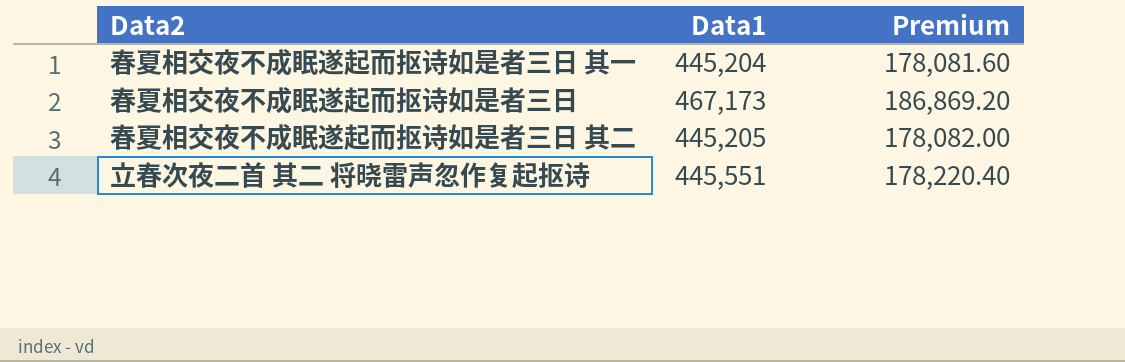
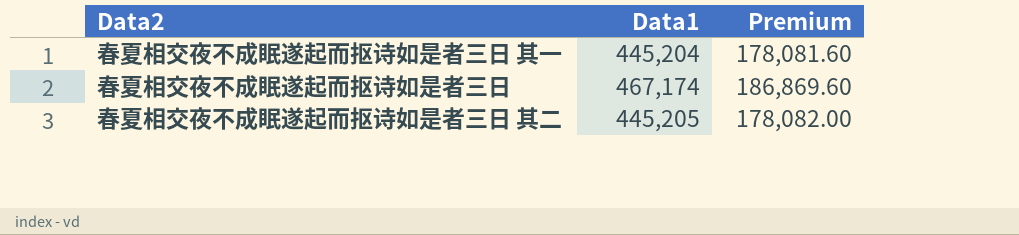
row 立春次夜二首 其二 将晓雷声忽作复起抠诗: 445,551 | 178,220.40 -> none
春夏相交夜不成眠遂起而抠诗如是者三日 | Data1: 467,173 -> 467,174
春夏相交夜不成眠遂起而抠诗如是者三日 | Premium: 186,869.20 -> 186,869.60

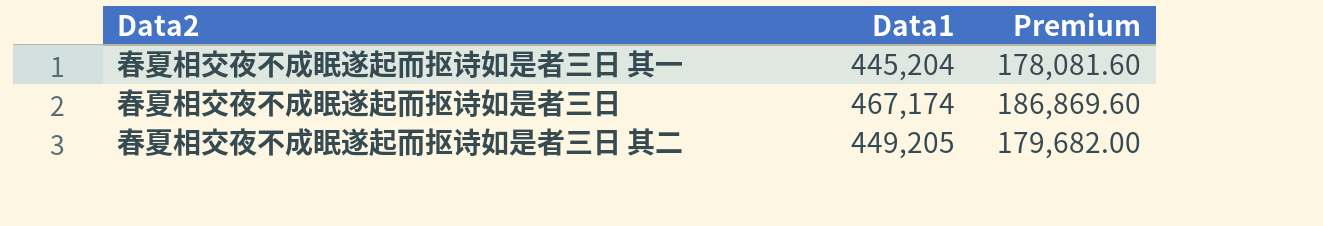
春夏相交夜不成眠遂起而抠诗如是者三日 其二 | Data1: 445,205 -> 449,205
春夏相交夜不成眠遂起而抠诗如是者三日 其二 | Premium: 178,082.00 -> 179,682.00

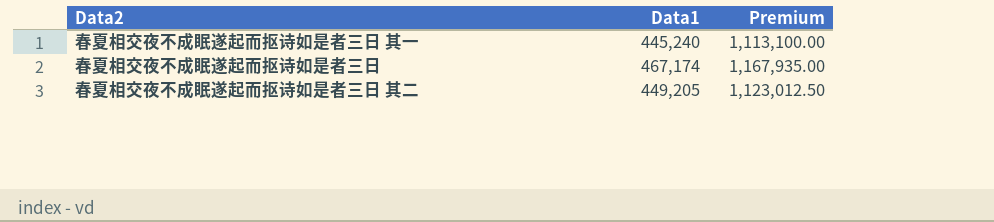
column Premium | formula: [Data1] * 0.4 -> [Data1] * 2.5
春夏相交夜不成眠遂起而抠诗如是者三日 其一 | Data1: 445,204 -> 445,240

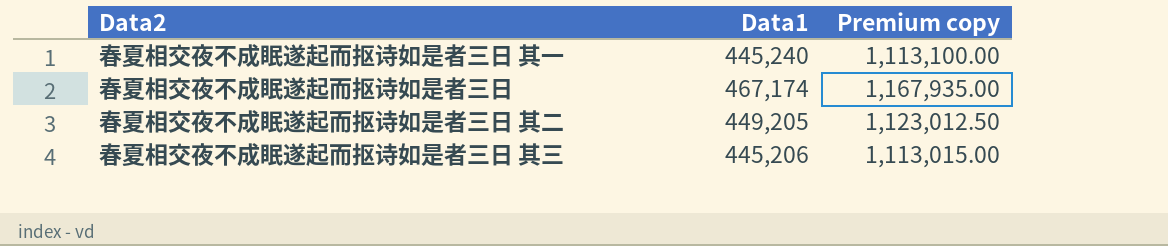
column name: Premium -> Premium copy
row 春夏相交夜不成眠遂起而抠诗如是者三日 其三: none -> 445,206 | 1,113,015.00

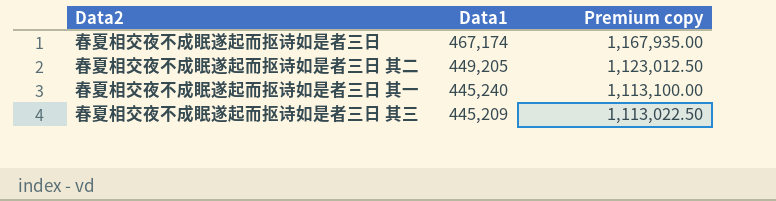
row order: none -> Data1 descending
春夏相交夜不成眠遂起而抠诗如是者三日 其三 | Data1: 445,206 -> 445,209
春夏相交夜不成眠遂起而抠诗如是者三日 其三 | Premium copy: 1,113,015.00 -> 1,113,022.50

